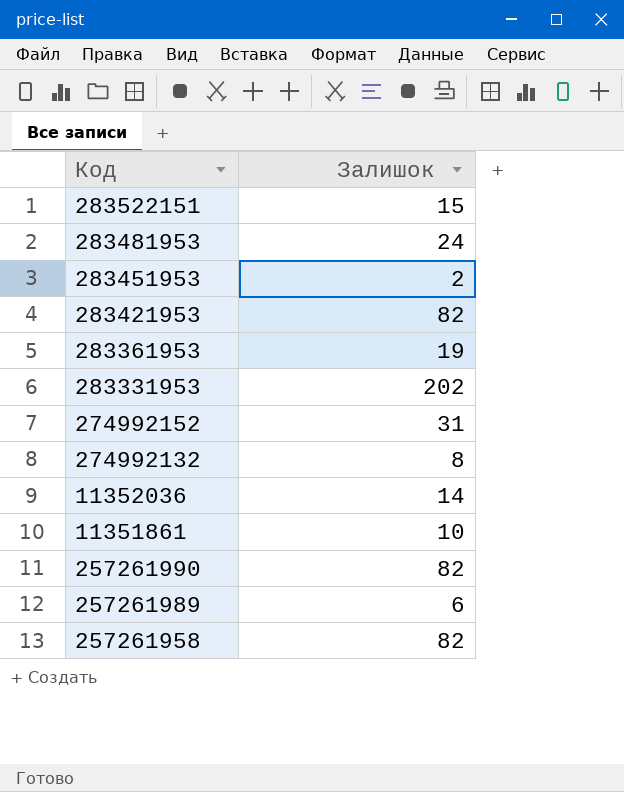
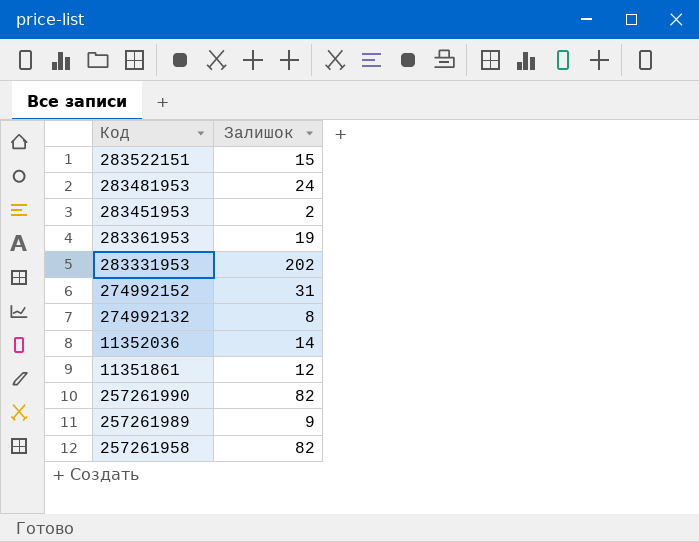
row 283421953: 82 -> none
11351861 | Залишок: 10 -> 12
257261989 | Залишок: 6 -> 9

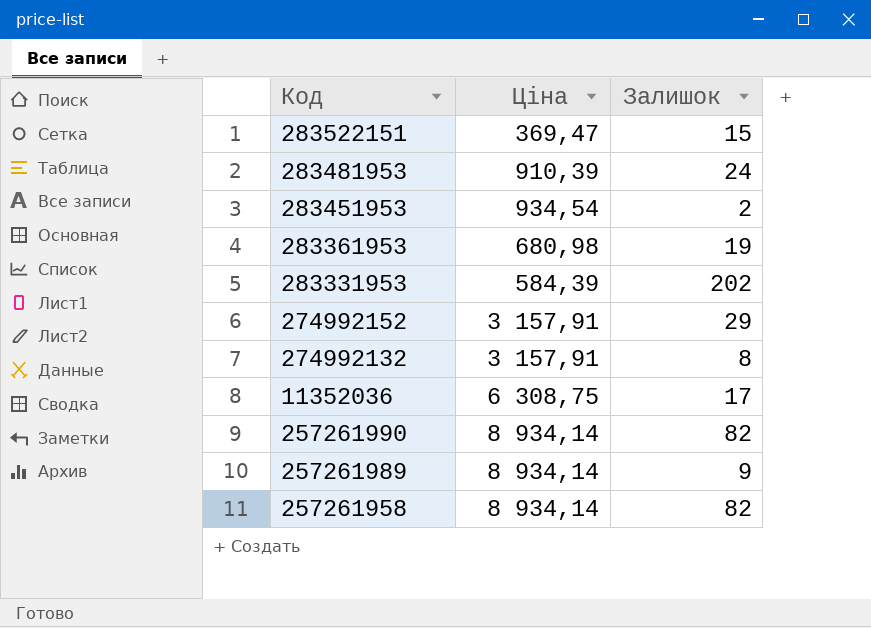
column Ціна | position: none -> 2
row 11351861: 12 -> none
274992152 | Залишок: 31 -> 29
11352036 | Залишок: 14 -> 17

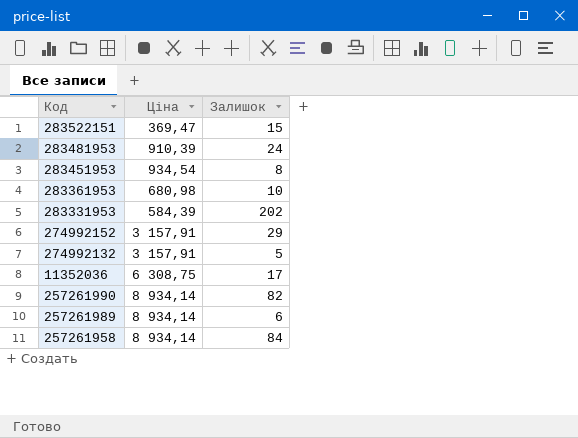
283451953 | Залишок: 2 -> 8
283361953 | Залишок: 19 -> 10
274992132 | Залишок: 8 -> 5
257261989 | Залишок: 9 -> 6
257261958 | Залишок: 82 -> 84

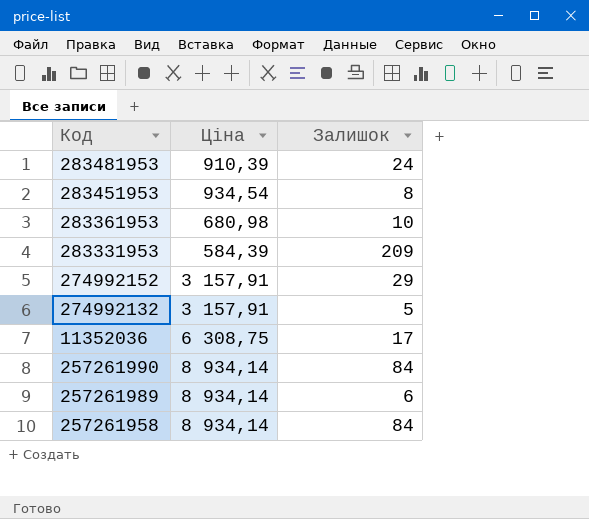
row 283522151: 369,47 | 15 -> none
283331953 | Залишок: 202 -> 209
257261990 | Залишок: 82 -> 84

